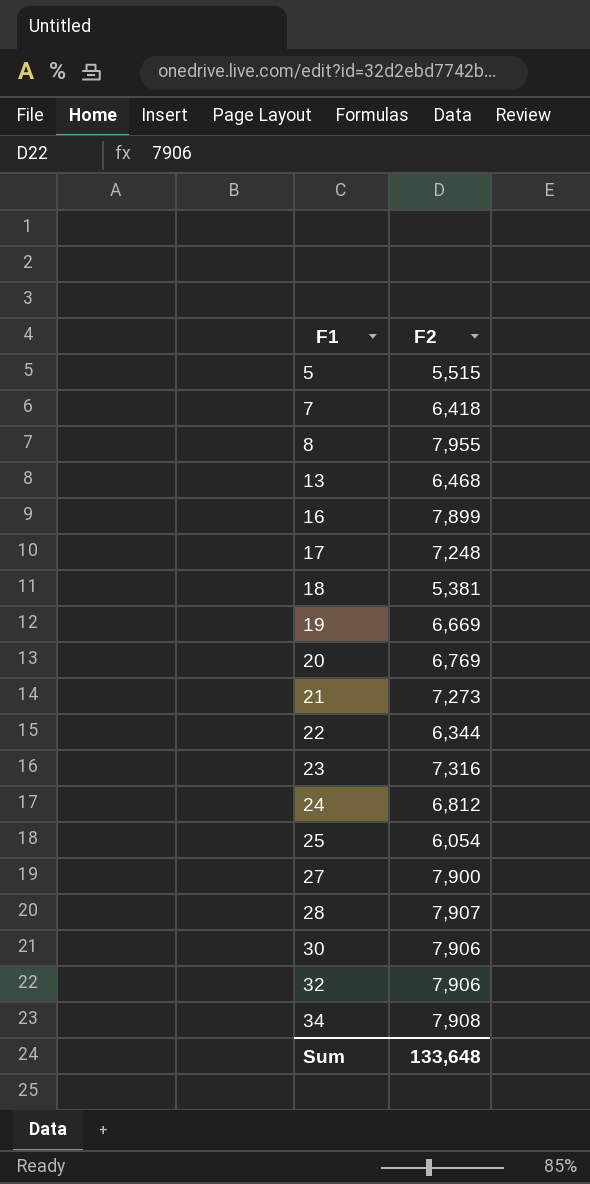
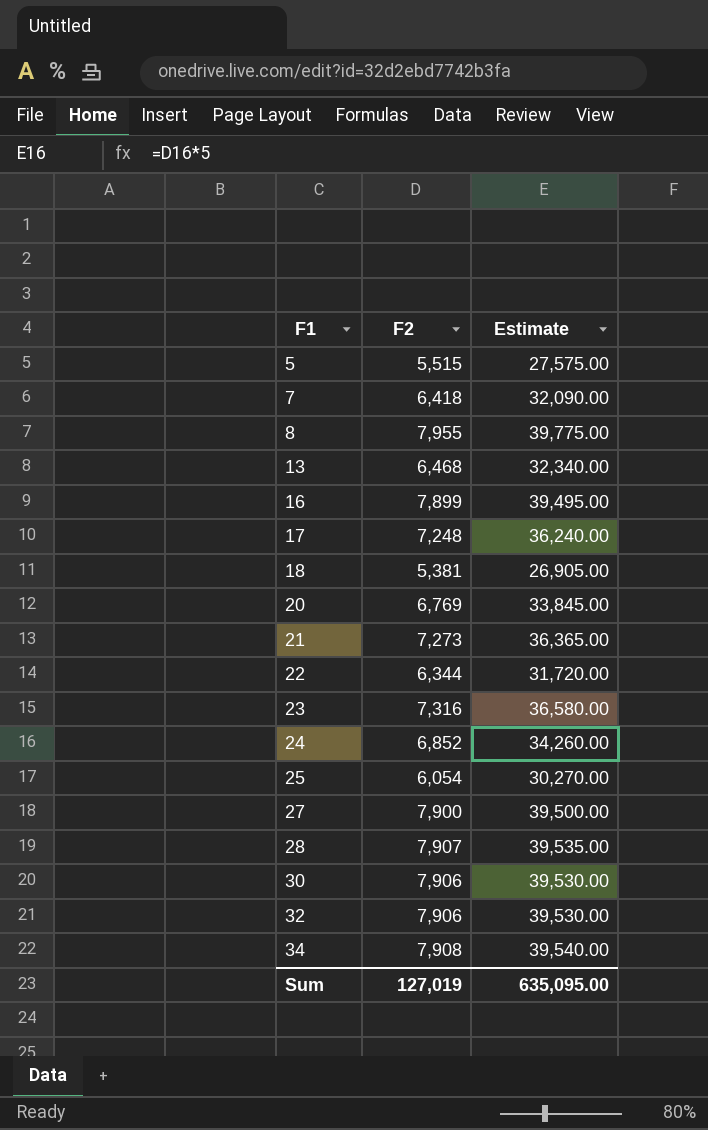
column Estimate | formula: none -> [F2] * 5
row 19: 6,669 -> none
24 | F2: 6,812 -> 6,852
Sum | F2: 133,648 -> 127,019

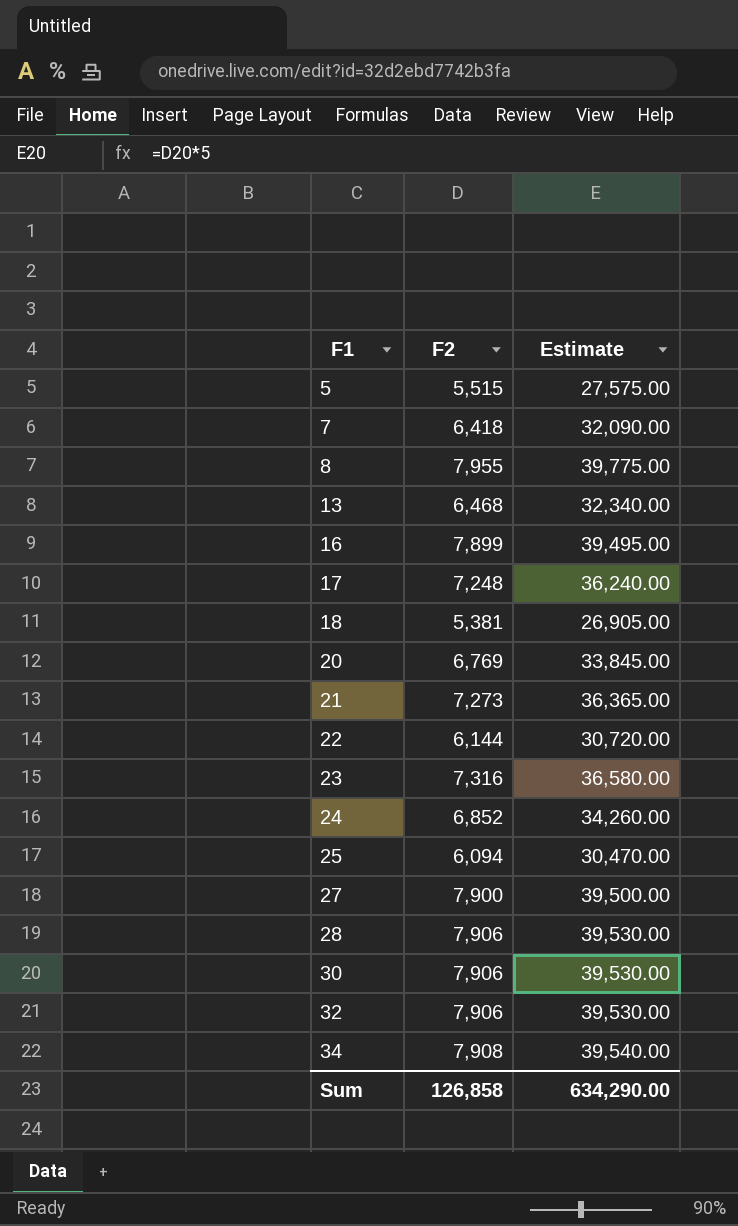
22 | F2: 6,344 -> 6,144
22 | Estimate: 31,720.00 -> 30,720.00
25 | F2: 6,054 -> 6,094
25 | Estimate: 30,270.00 -> 30,470.00
28 | F2: 7,907 -> 7,906
28 | Estimate: 39,535.00 -> 39,530.00
Sum | F2: 127,019 -> 126,858
Sum | Estimate: 635,095.00 -> 634,290.00

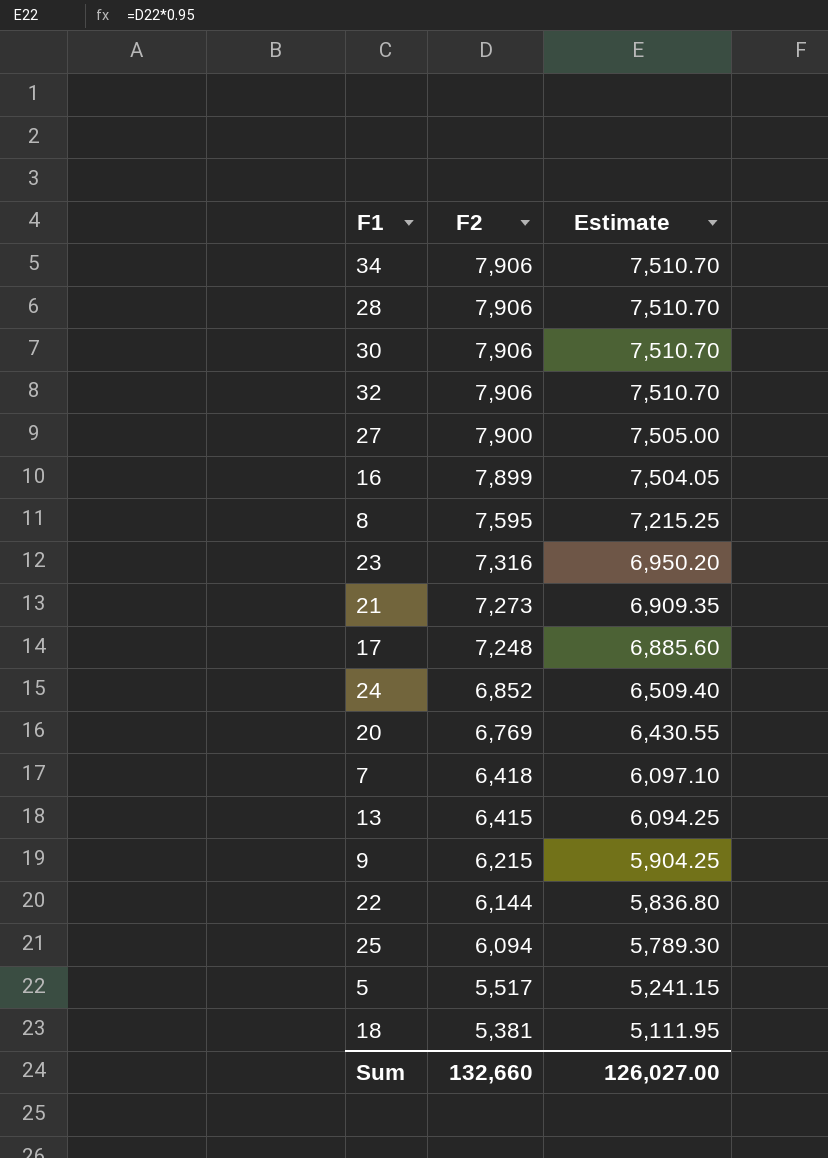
row order: F1 ascending -> F2 descending
column Estimate | formula: [F2] * 5 -> [F2] * 0.95
34 | F2: 7,908 -> 7,906
8 | F2: 7,955 -> 7,595
13 | F2: 6,468 -> 6,415
row 9: none -> 6,215 | 5,904.25
5 | F2: 5,515 -> 5,517
Sum | F2: 126,858 -> 132,660
Sum | Estimate: 634,290.00 -> 126,027.00

